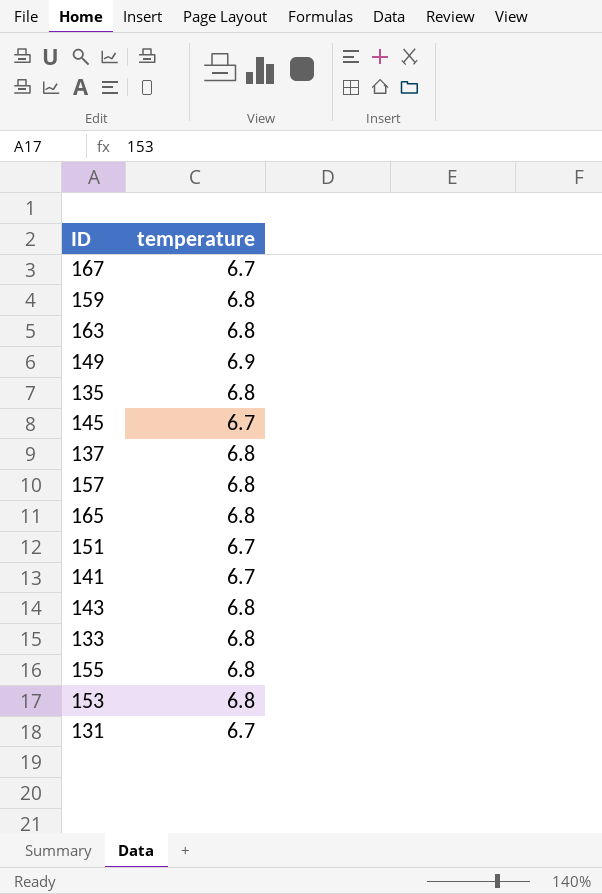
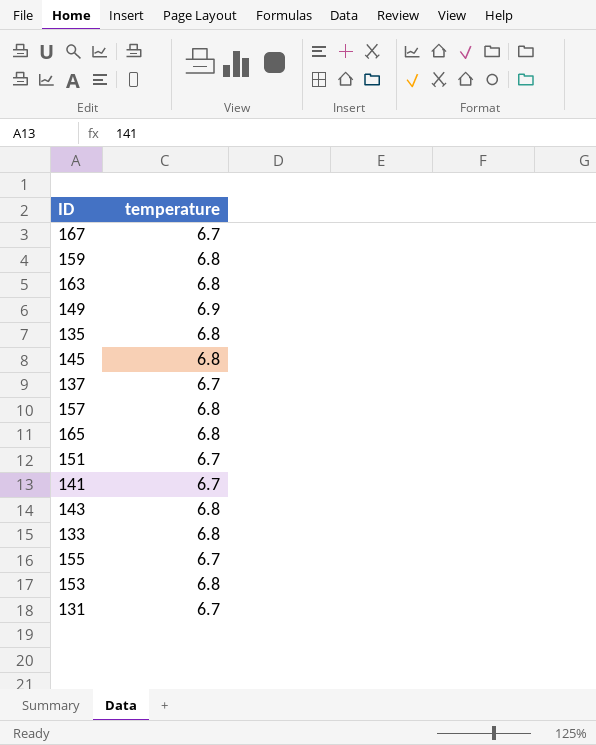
145 | temperature: 6.7 -> 6.8
137 | temperature: 6.8 -> 6.7
155 | temperature: 6.8 -> 6.7

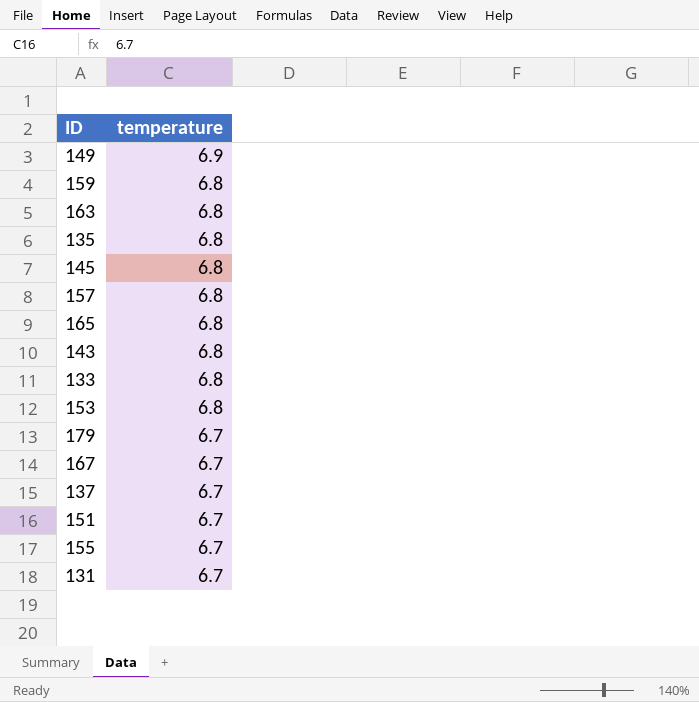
row order: none -> temperature descending
row 141: 6.7 -> none
row 179: none -> 6.7

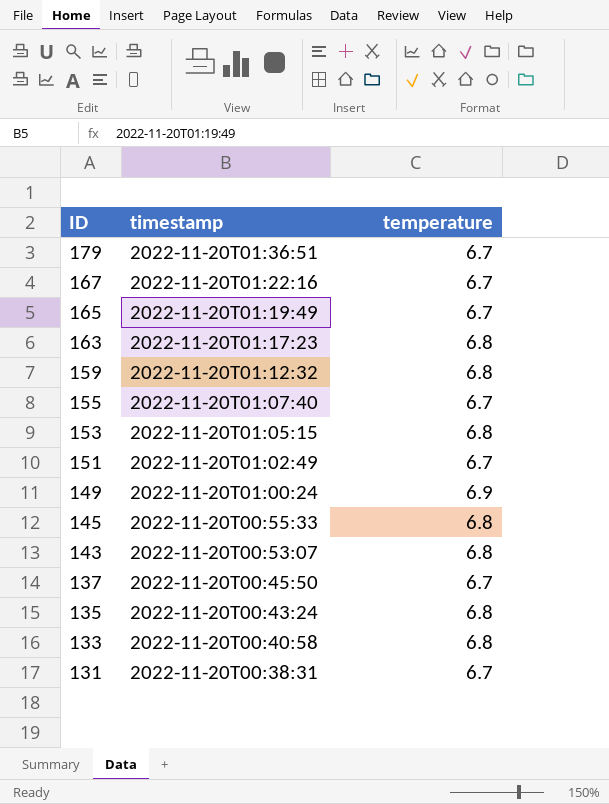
row order: temperature descending -> ID descending
column timestamp | position: none -> 2
row 157: 6.8 -> none
165 | temperature: 6.8 -> 6.7

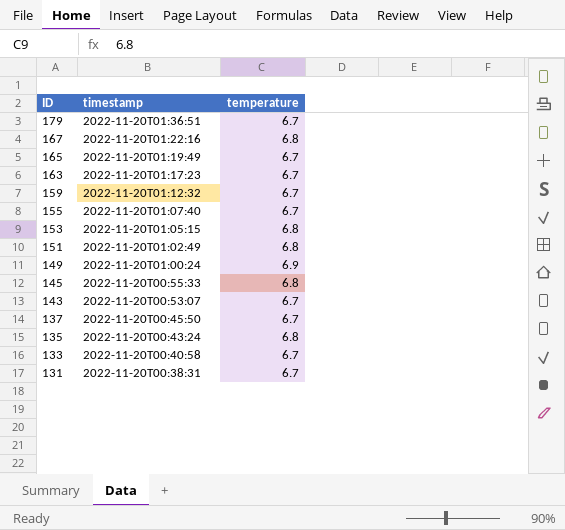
167 | temperature: 6.7 -> 6.8
163 | temperature: 6.8 -> 6.7
159 | temperature: 6.8 -> 6.7
151 | temperature: 6.7 -> 6.8
143 | temperature: 6.8 -> 6.7
133 | temperature: 6.8 -> 6.7

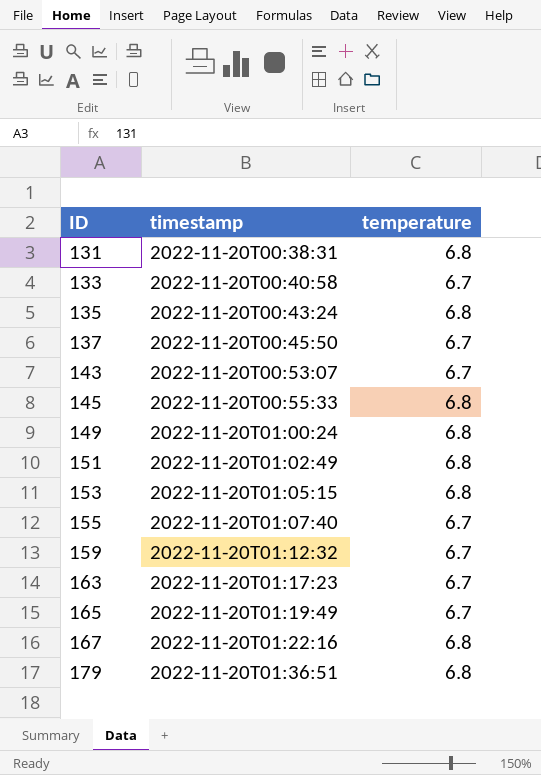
row order: ID descending -> ID ascending
131 | temperature: 6.7 -> 6.8
149 | temperature: 6.9 -> 6.8
179 | temperature: 6.7 -> 6.8

